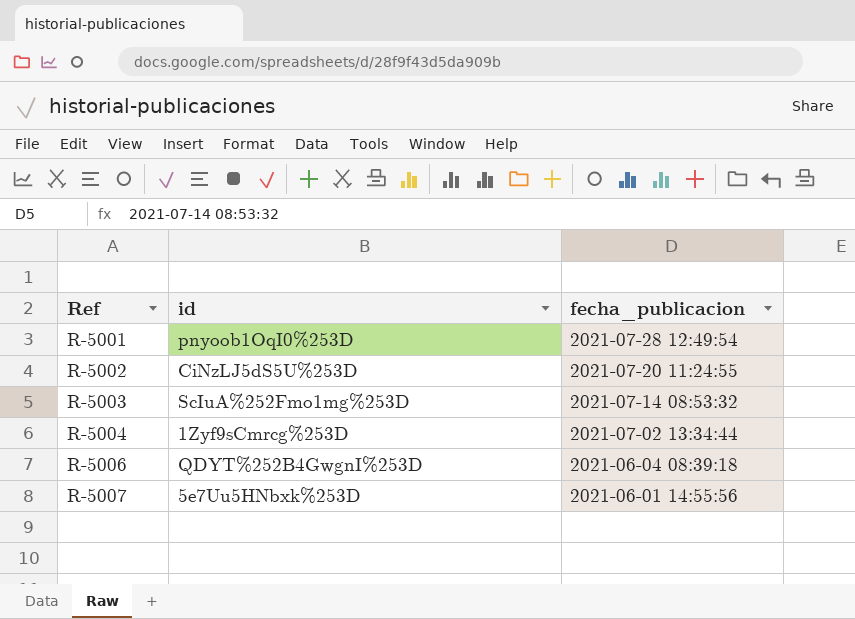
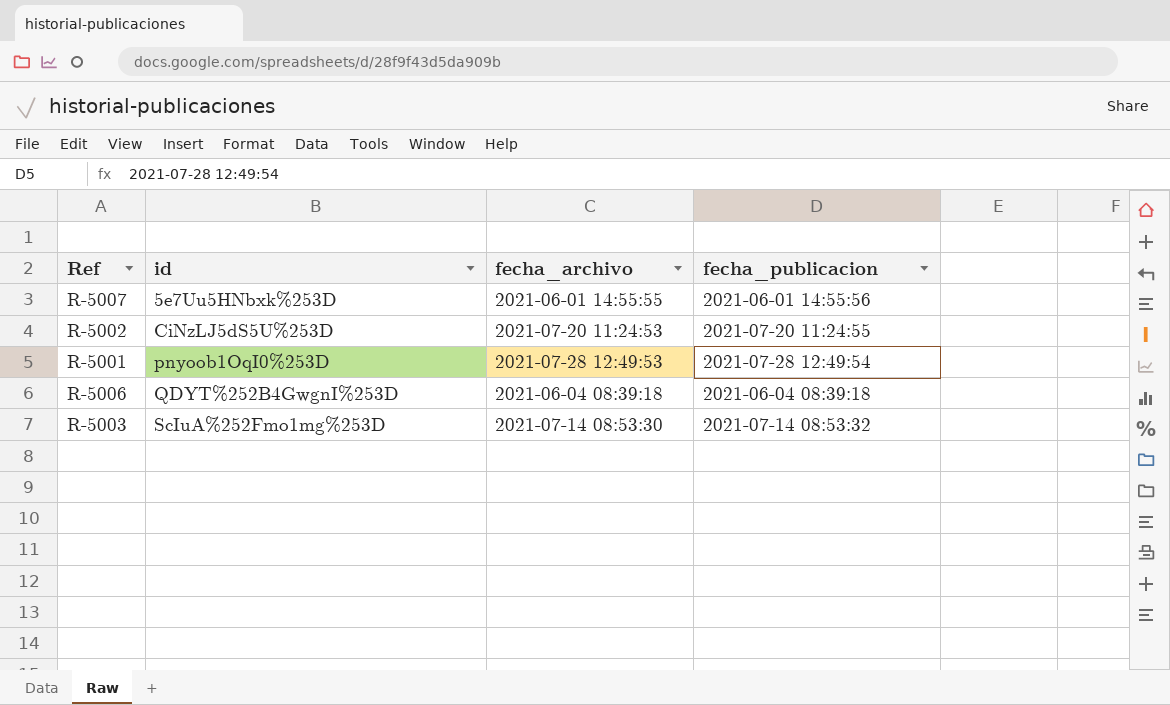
row order: Ref ascending -> id ascending
column fecha_archivo | position: none -> 3
row R-5004: 1Zyf9sCmrcg%253D | 2021-07-02 13:34:44 -> none

